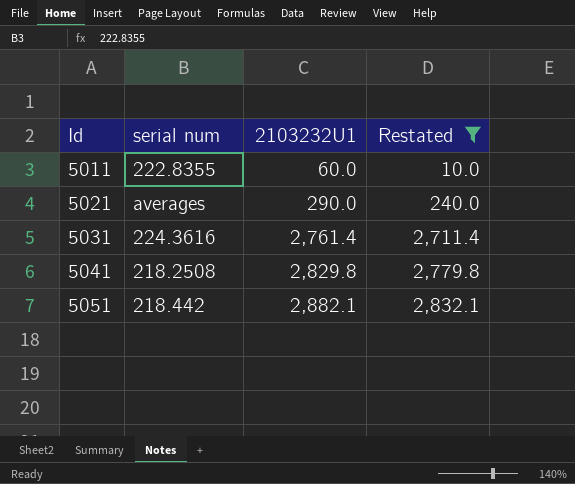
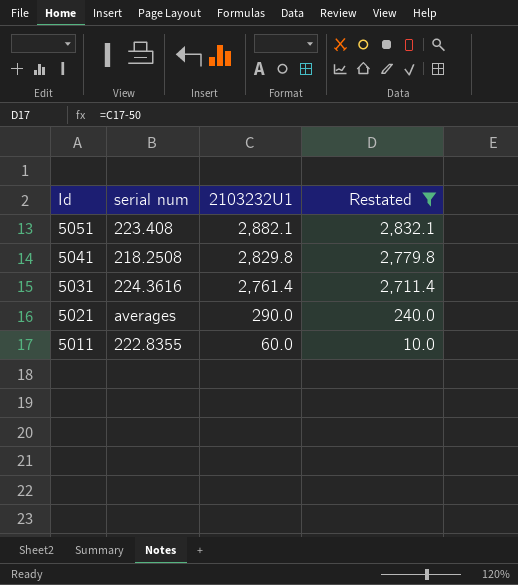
row order: Id ascending -> Id descending
5051 | serial num: 218.442 -> 223.408

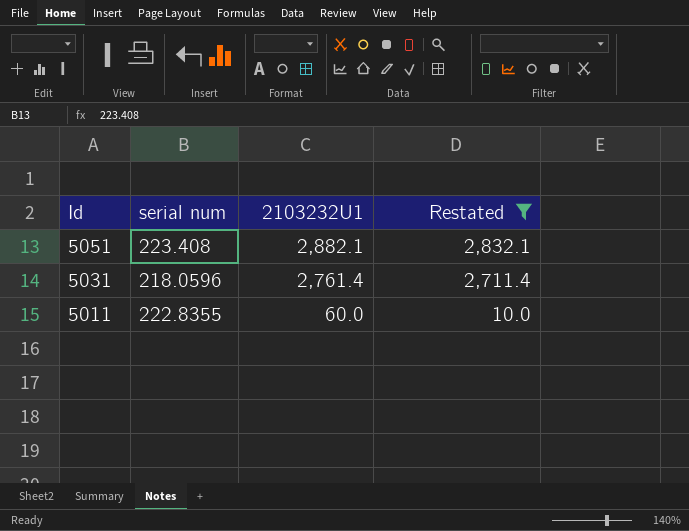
row 5041: 218.2508 | 2,829.8 | 2,779.8 -> none
row 5021: averages | 290.0 | 240.0 -> none
5031 | serial num: 224.3616 -> 218.0596

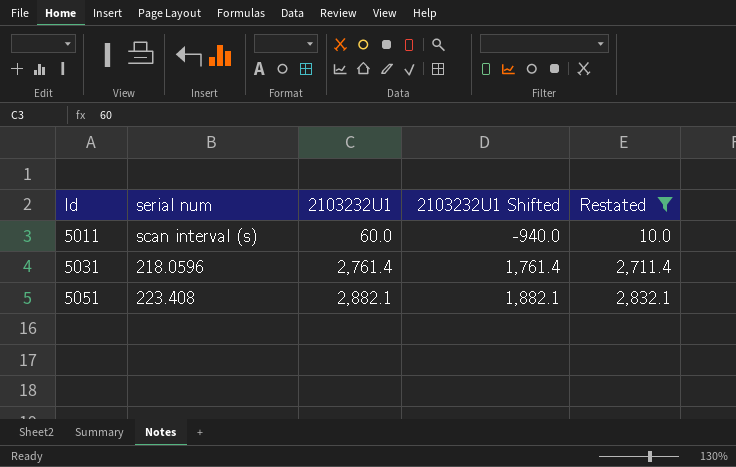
row order: Id descending -> Id ascending
column 2103232U1 Shifted | formula: none -> [2103232U1] - 1000
5011 | serial num: 222.8355 -> scan interval (s)

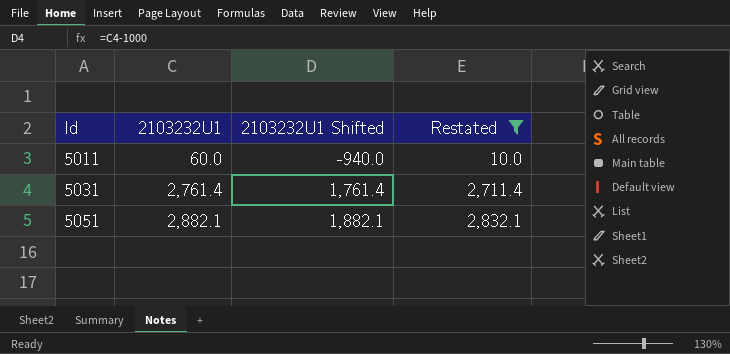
column serial num | position: 2 -> none

